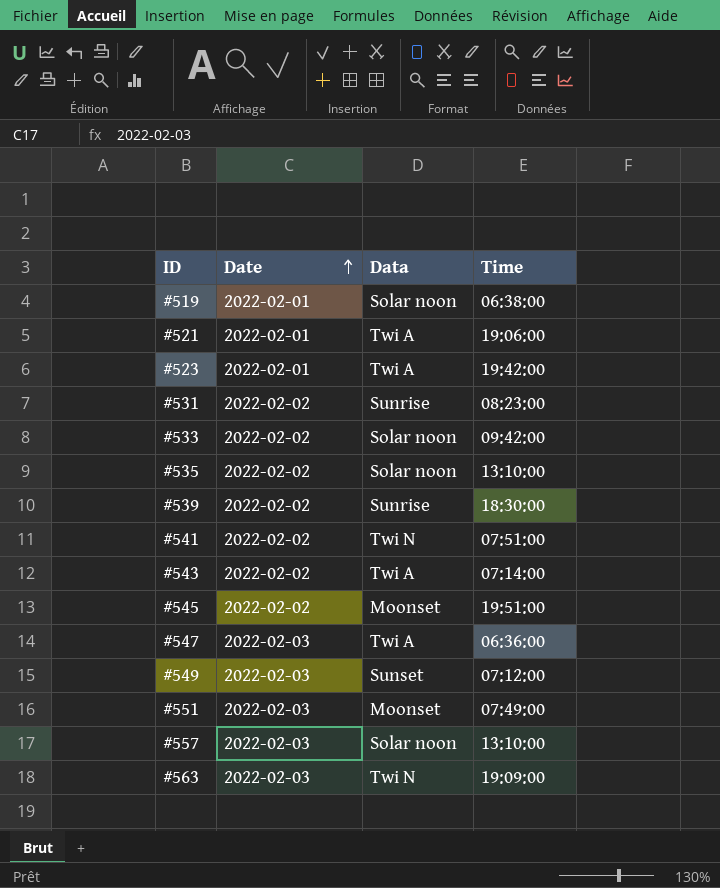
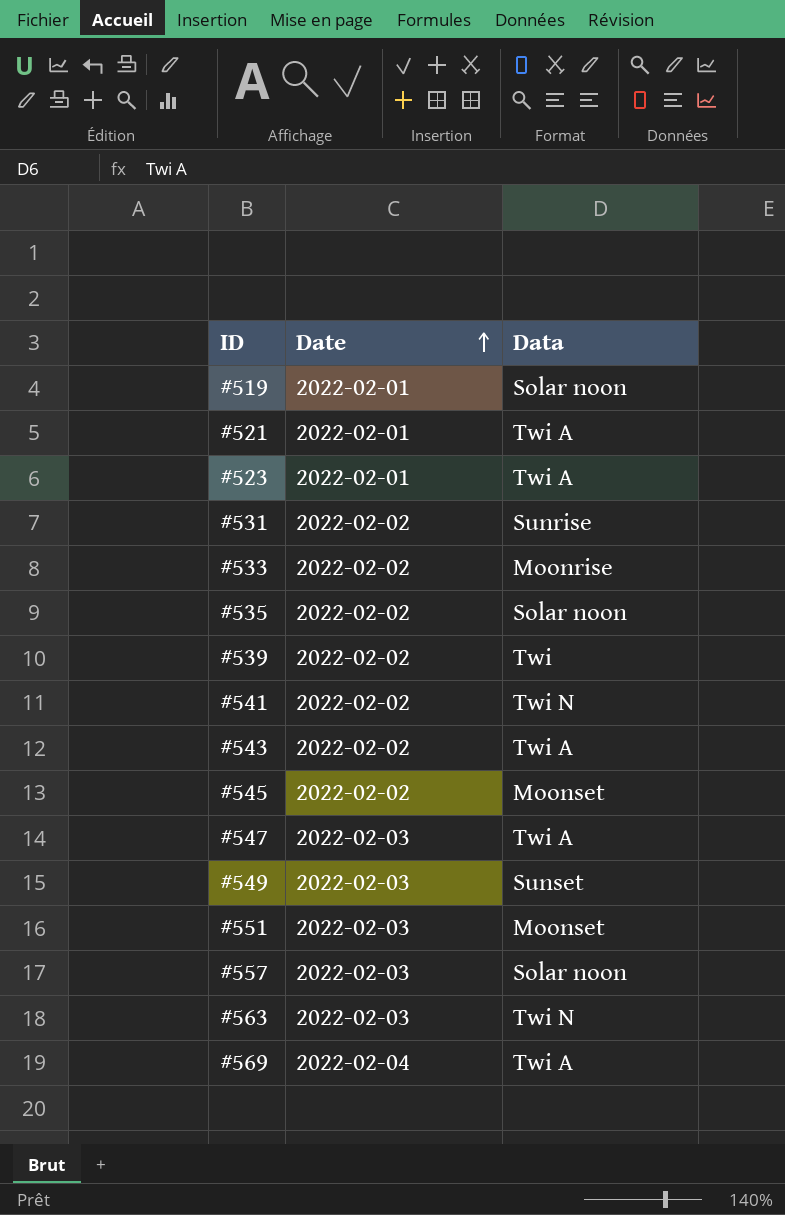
column Time | position: 4 -> none
#533 | Data: Solar noon -> Moonrise
#539 | Data: Sunrise -> Twi
row #569: none -> 2022-02-04 | Twi A

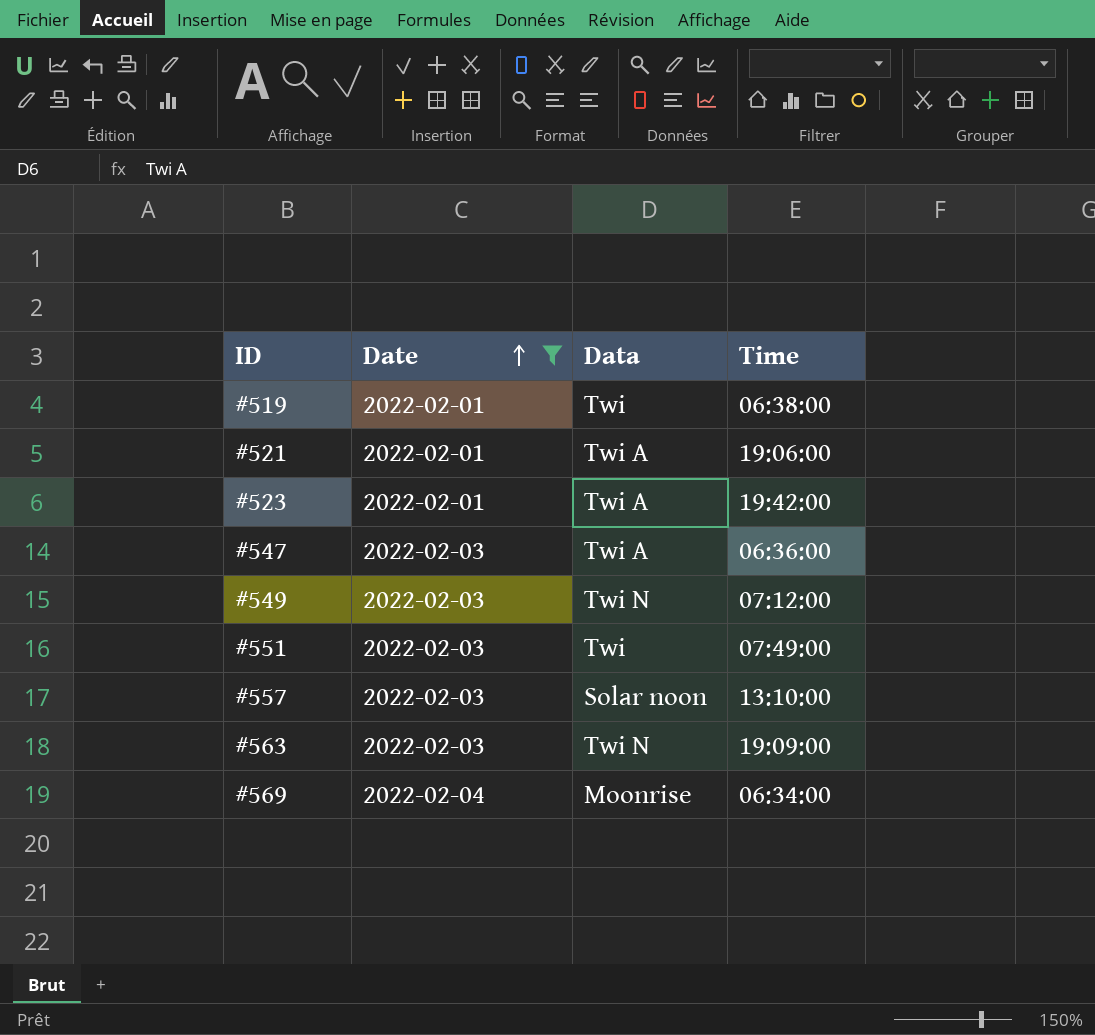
filter: none -> Date != 2022-02-02
column Time | position: none -> 4
#519 | Data: Solar noon -> Twi
#549 | Data: Sunset -> Twi N
#551 | Data: Moonset -> Twi
#569 | Data: Twi A -> Moonrise

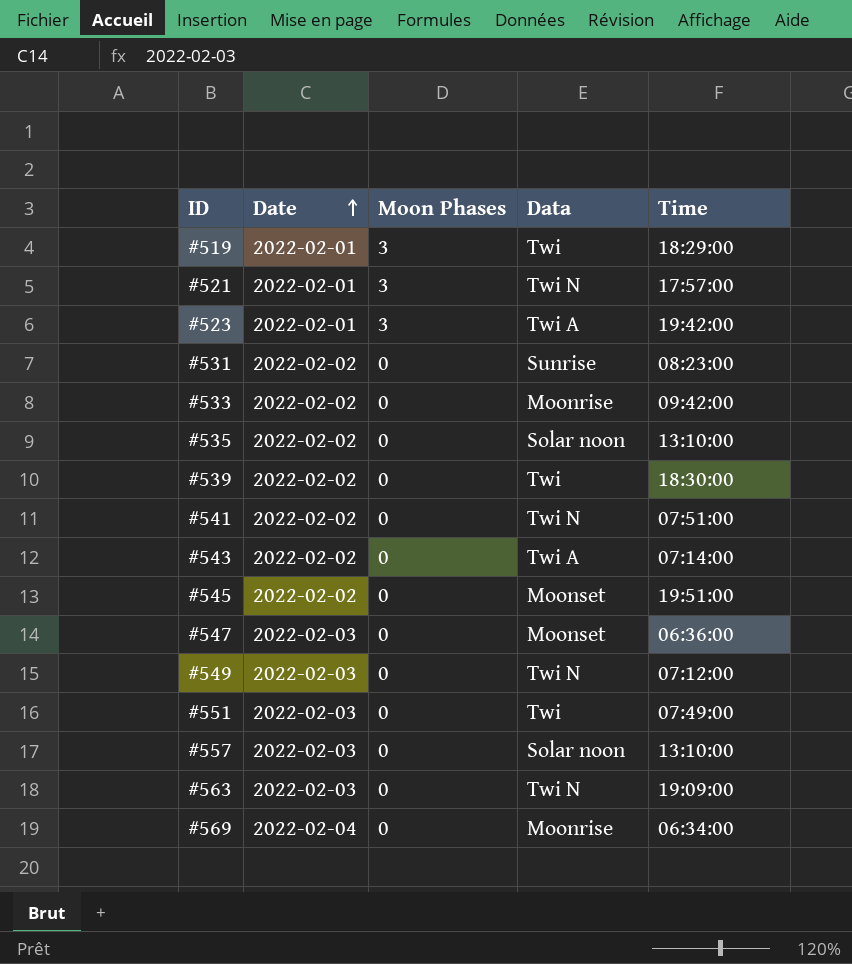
filter: Date != 2022-02-02 -> none
column Moon Phases | position: none -> 3
#519 | Time: 06:38:00 -> 18:29:00
#521 | Data: Twi A -> Twi N
#521 | Time: 19:06:00 -> 17:57:00
#547 | Data: Twi A -> Moonset

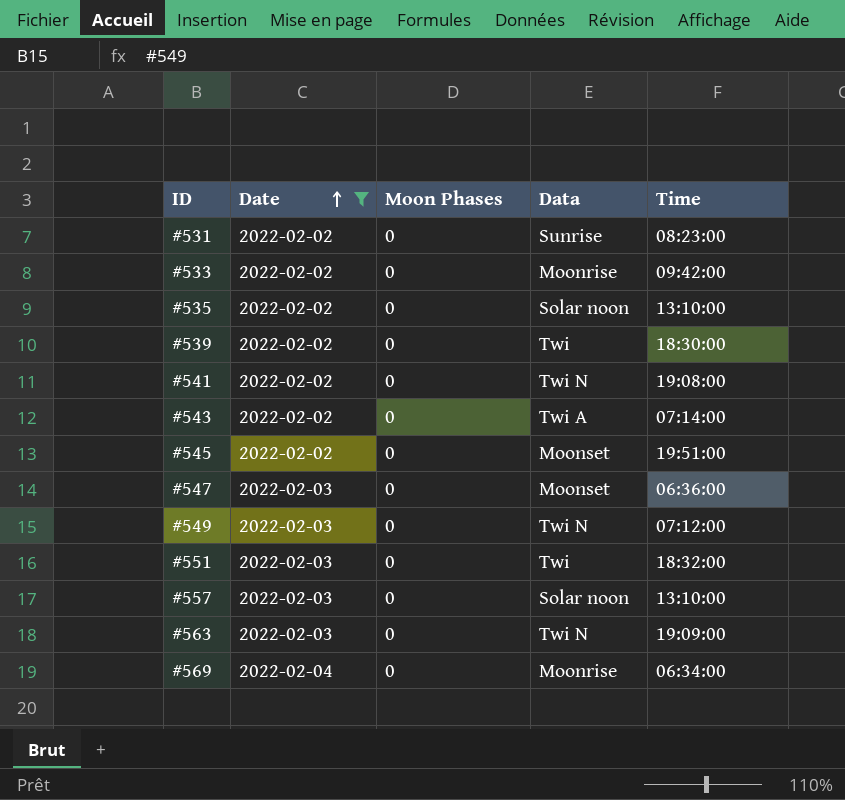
filter: none -> Date != 2022-02-01
#541 | Time: 07:51:00 -> 19:08:00
#551 | Time: 07:49:00 -> 18:32:00

